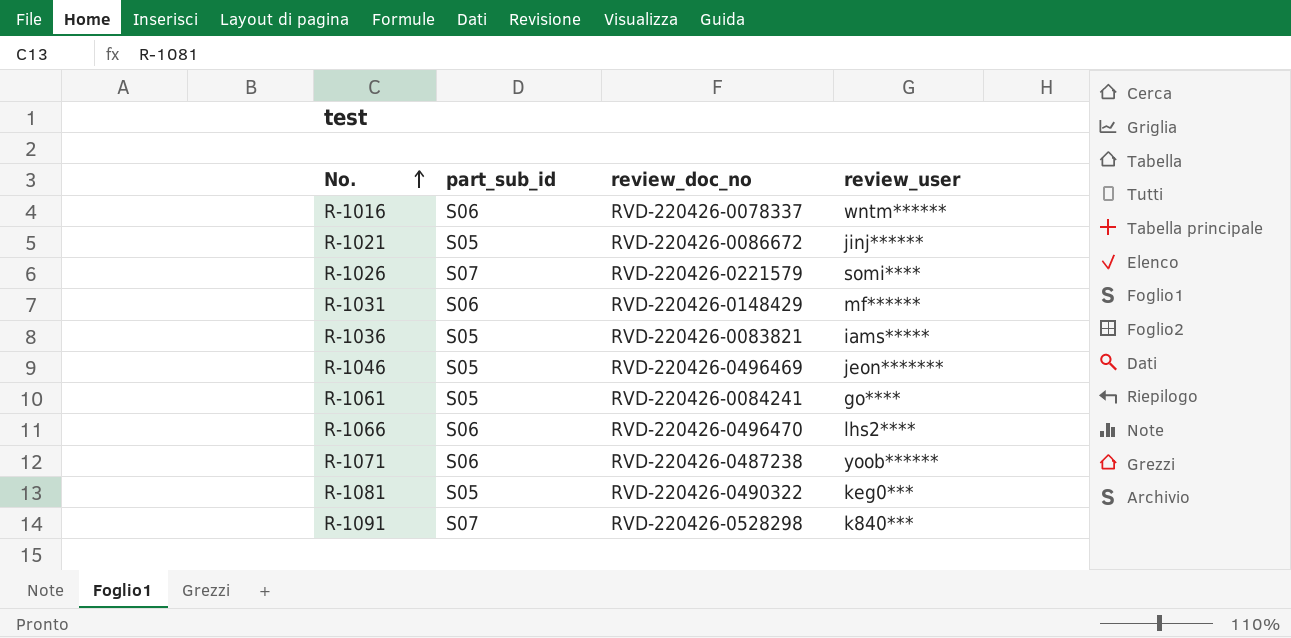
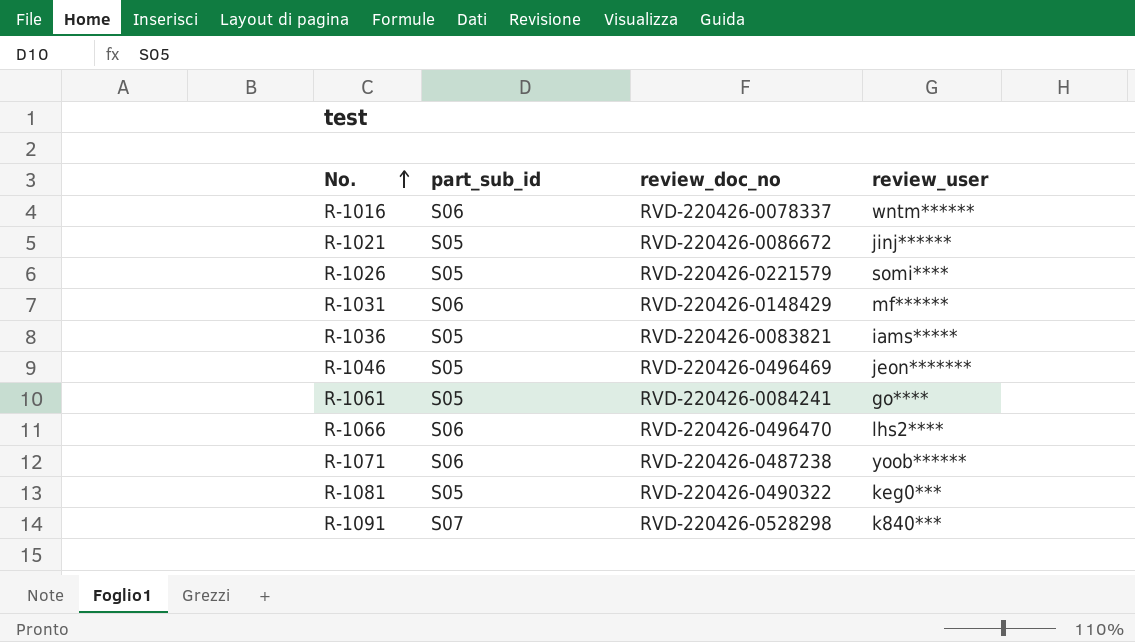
R-1026 | part_sub_id: S07 -> S05

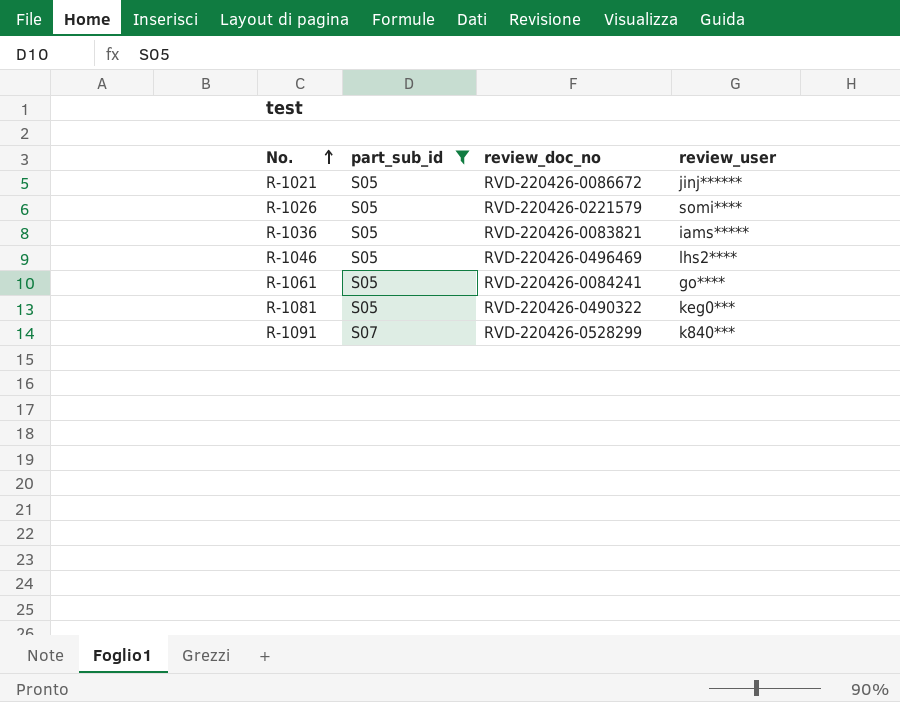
filter: none -> part_sub_id != S06
R-1046 | review_user: jeon******* -> lhs2****
R-1091 | review_doc_no: RVD-220426-0528298 -> RVD-220426-0528299

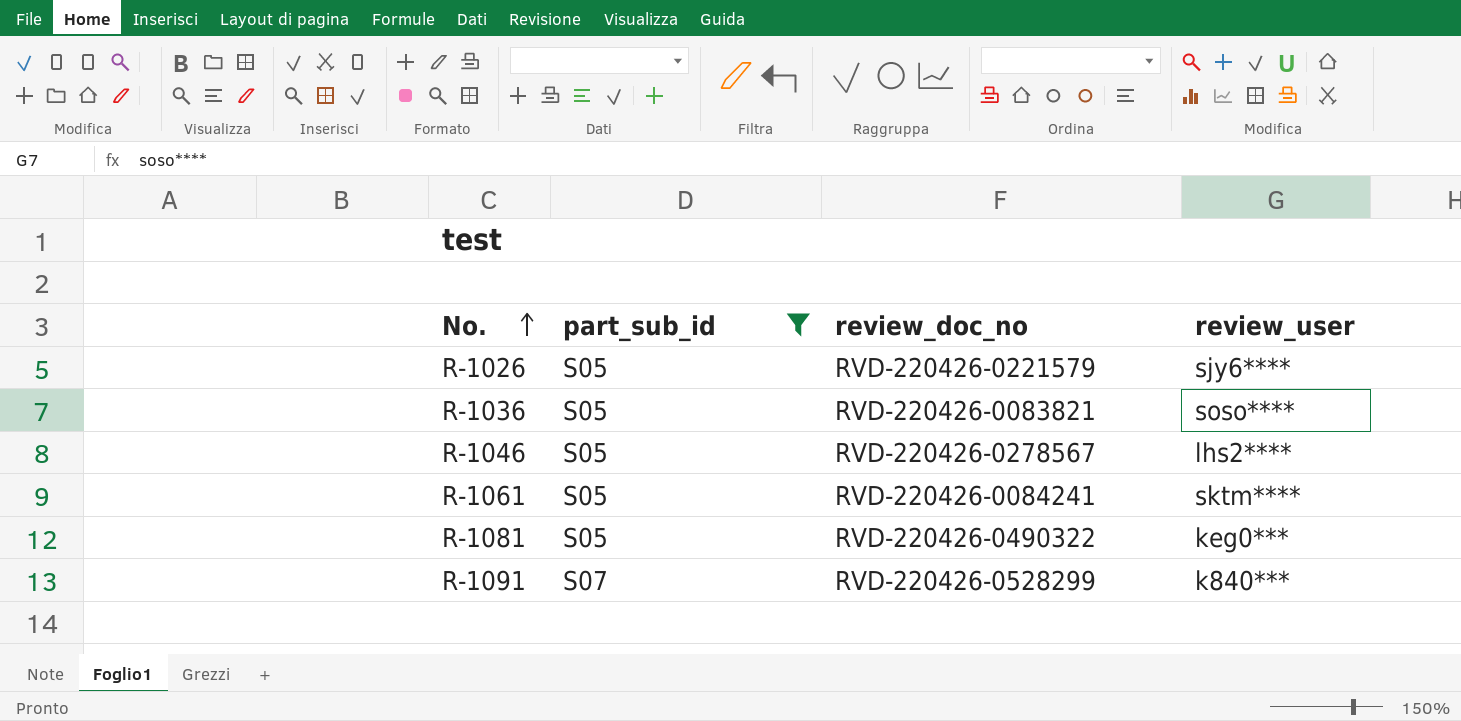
row R-1021: S05 | RVD-220426-0086672 | jinj****** -> none
R-1026 | review_user: somi**** -> sjy6****
R-1036 | review_user: iams***** -> soso****
R-1046 | review_doc_no: RVD-220426-0496469 -> RVD-220426-0278567
R-1061 | review_user: go**** -> sktm****

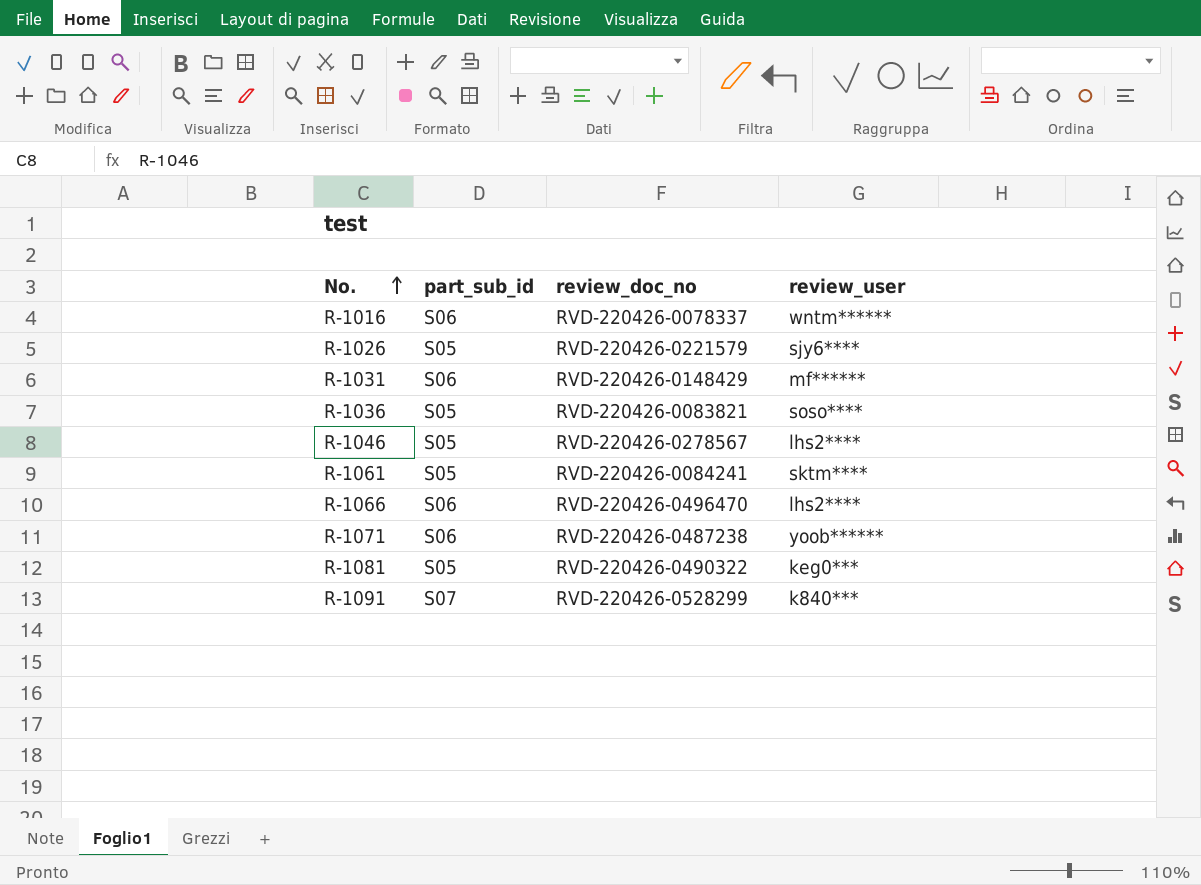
filter: part_sub_id != S06 -> none

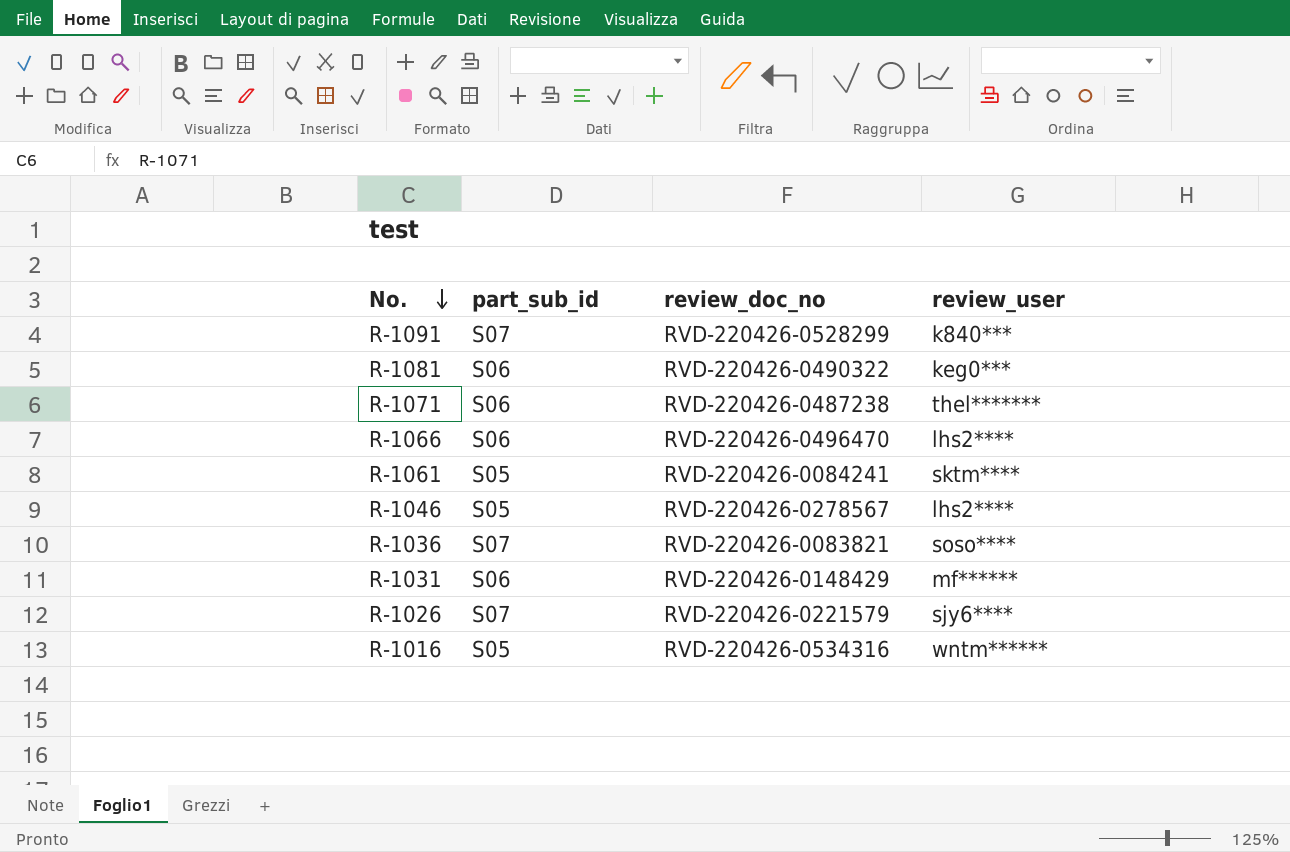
row order: No. ascending -> No. descending
R-1081 | part_sub_id: S05 -> S06
R-1071 | review_user: yoob****** -> thel*******
R-1036 | part_sub_id: S05 -> S07
R-1026 | part_sub_id: S05 -> S07
R-1016 | part_sub_id: S06 -> S05
R-1016 | review_doc_no: RVD-220426-0078337 -> RVD-220426-0534316

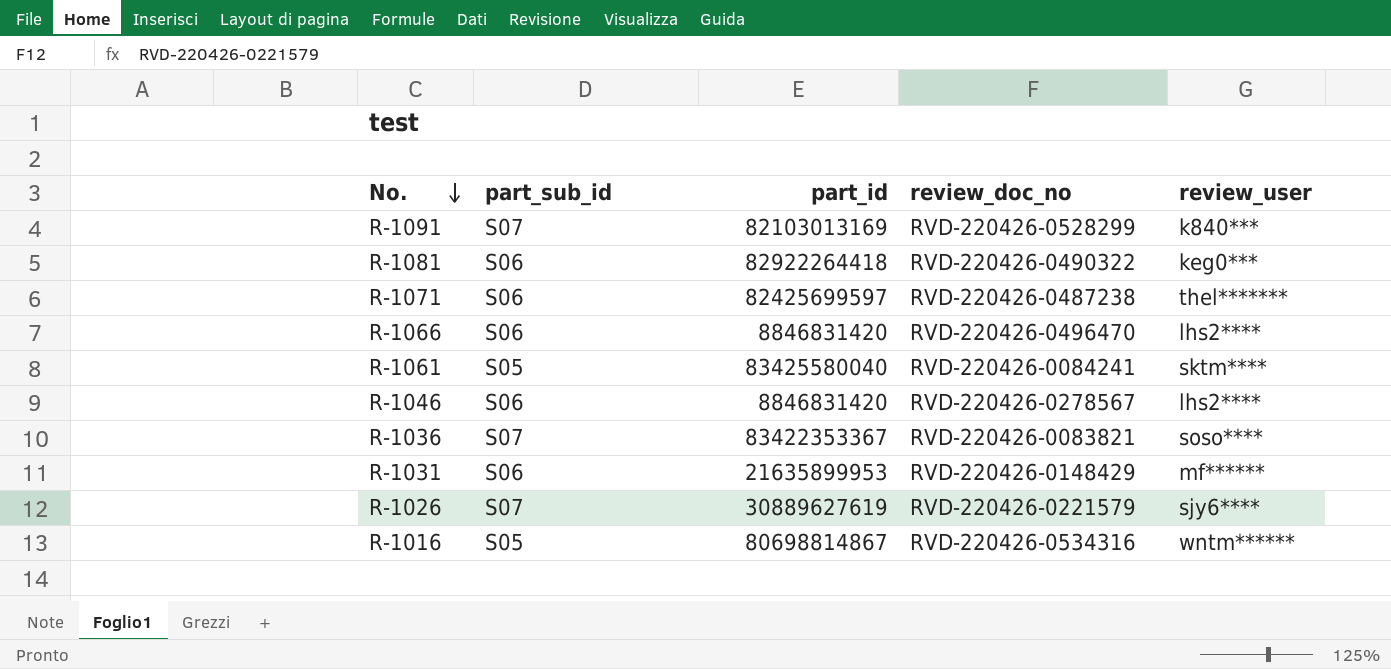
column part_id | position: none -> 3
R-1046 | part_sub_id: S05 -> S06

